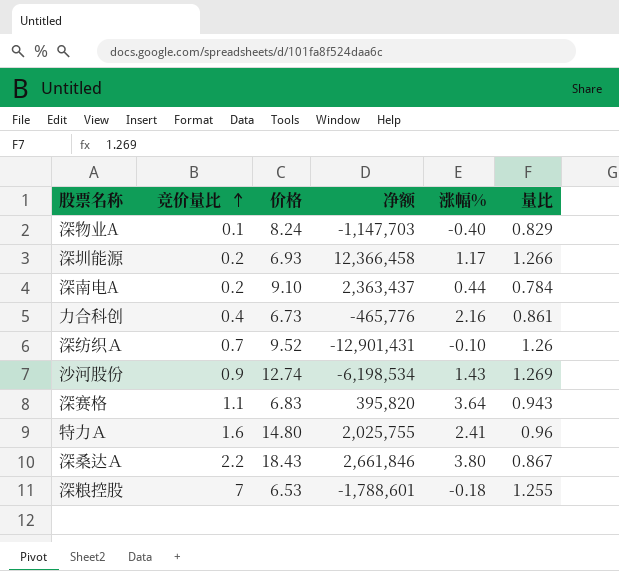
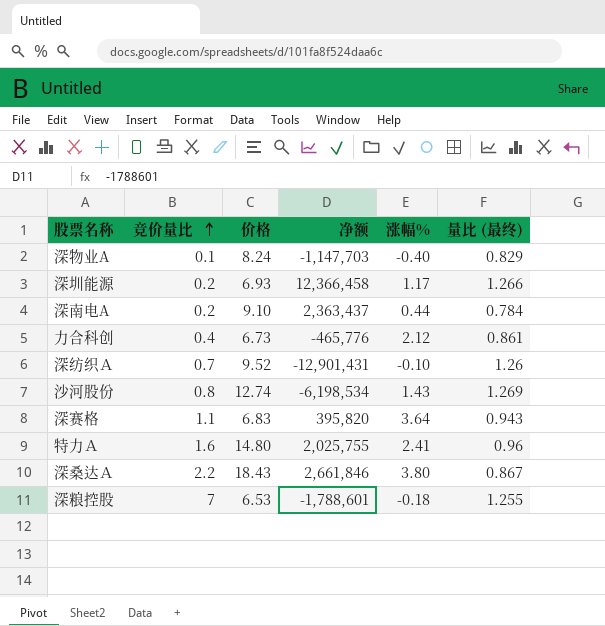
column name: 量比 -> 量比 (最终)
力合科创 | 涨幅%: 2.16 -> 2.12
沙河股份 | 竞价量比: 0.9 -> 0.8

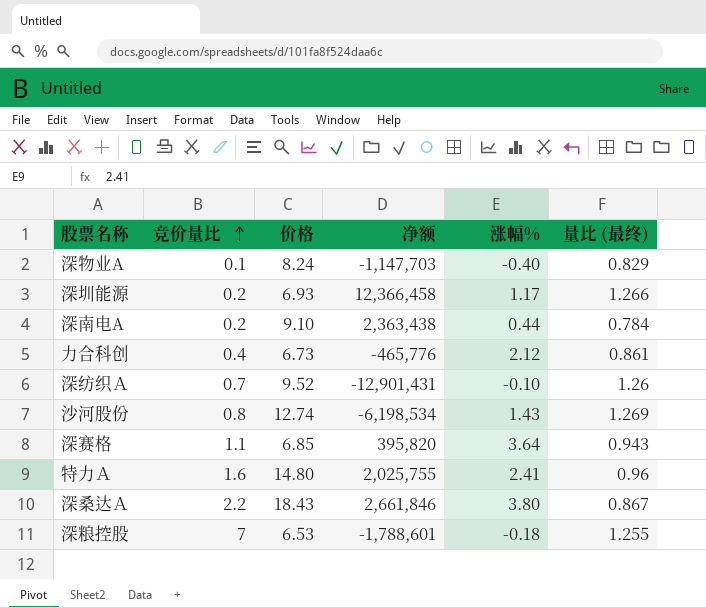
深南电A | 净额: 2,363,437 -> 2,363,438
深赛格 | 价格: 6.83 -> 6.85

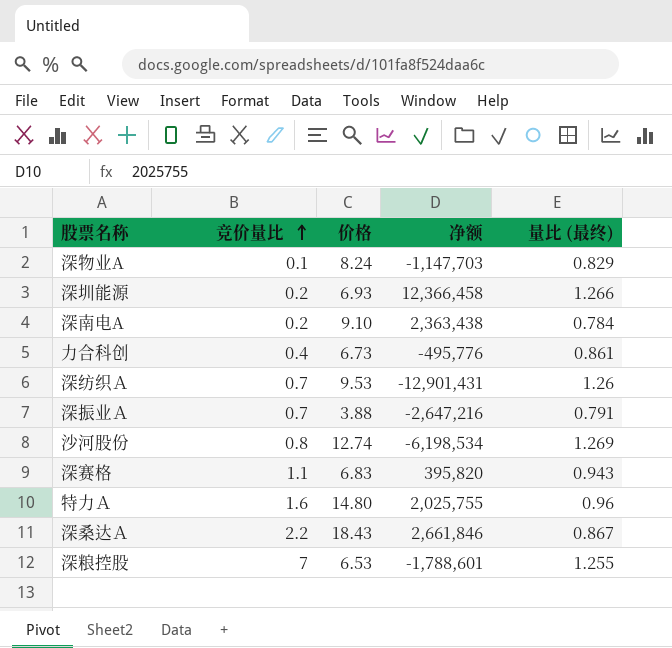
column 涨幅% | position: 5 -> none
力合科创 | 净额: -465,776 -> -495,776
深纺织Ａ | 价格: 9.52 -> 9.53
row 深振业Ａ: none -> 0.7 | 3.88 | -2,647,216 | 0.791
深赛格 | 价格: 6.85 -> 6.83

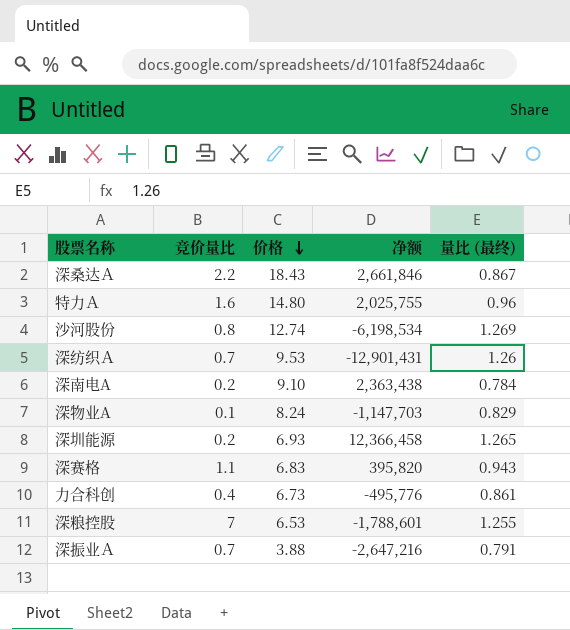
row order: 竞价量比 ascending -> 价格 descending
深圳能源 | 量比 (最终): 1.266 -> 1.265

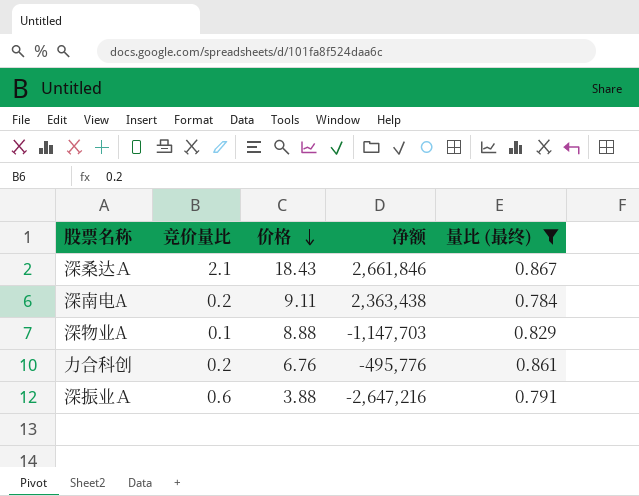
filter: none -> 量比 (最终) <= 0.867
深桑达Ａ | 竞价量比: 2.2 -> 2.1
深南电A | 价格: 9.10 -> 9.11
深物业A | 价格: 8.24 -> 8.88
力合科创 | 竞价量比: 0.4 -> 0.2
力合科创 | 价格: 6.73 -> 6.76
深振业Ａ | 竞价量比: 0.7 -> 0.6

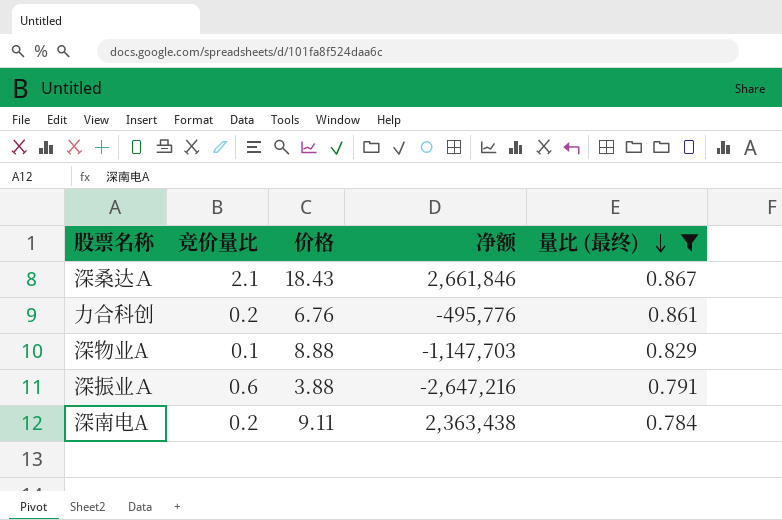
row order: 价格 descending -> 量比 (最终) descending

